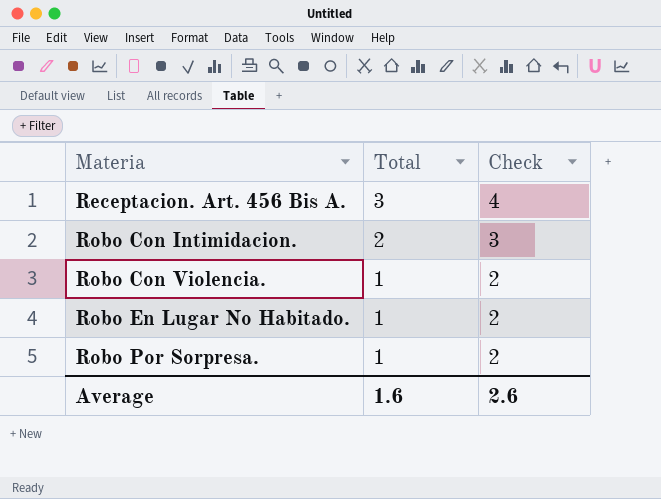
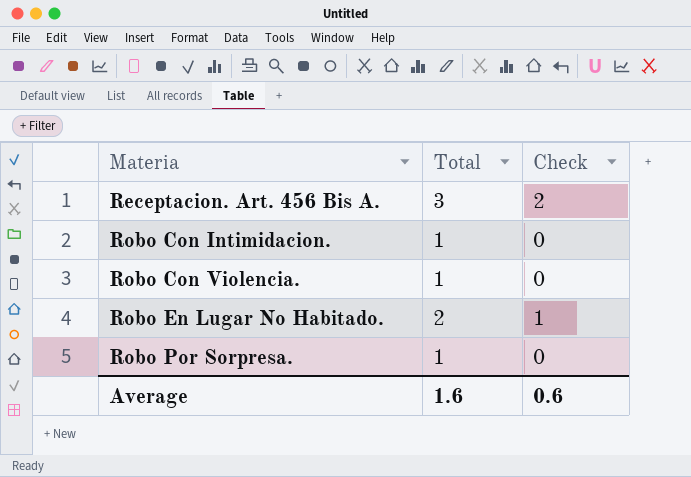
column Check | formula: [Total] + 1 -> [Total] - 1
Robo Con Intimidacion. | Total: 2 -> 1
Robo En Lugar No Habitado. | Total: 1 -> 2
Average | Check: 2.6 -> 0.6

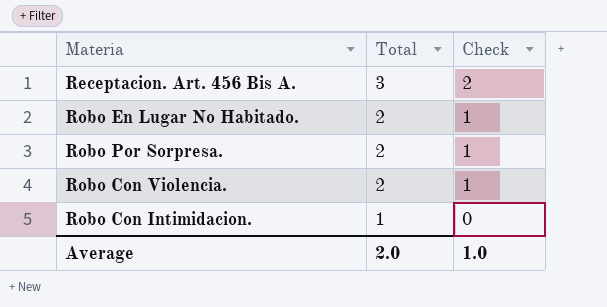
row order: Materia ascending -> Total descending
Robo Por Sorpresa. | Total: 1 -> 2
Robo Por Sorpresa. | Check: 0 -> 1
Robo Con Violencia. | Total: 1 -> 2
Robo Con Violencia. | Check: 0 -> 1
Average | Total: 1.6 -> 2.0
Average | Check: 0.6 -> 1.0

